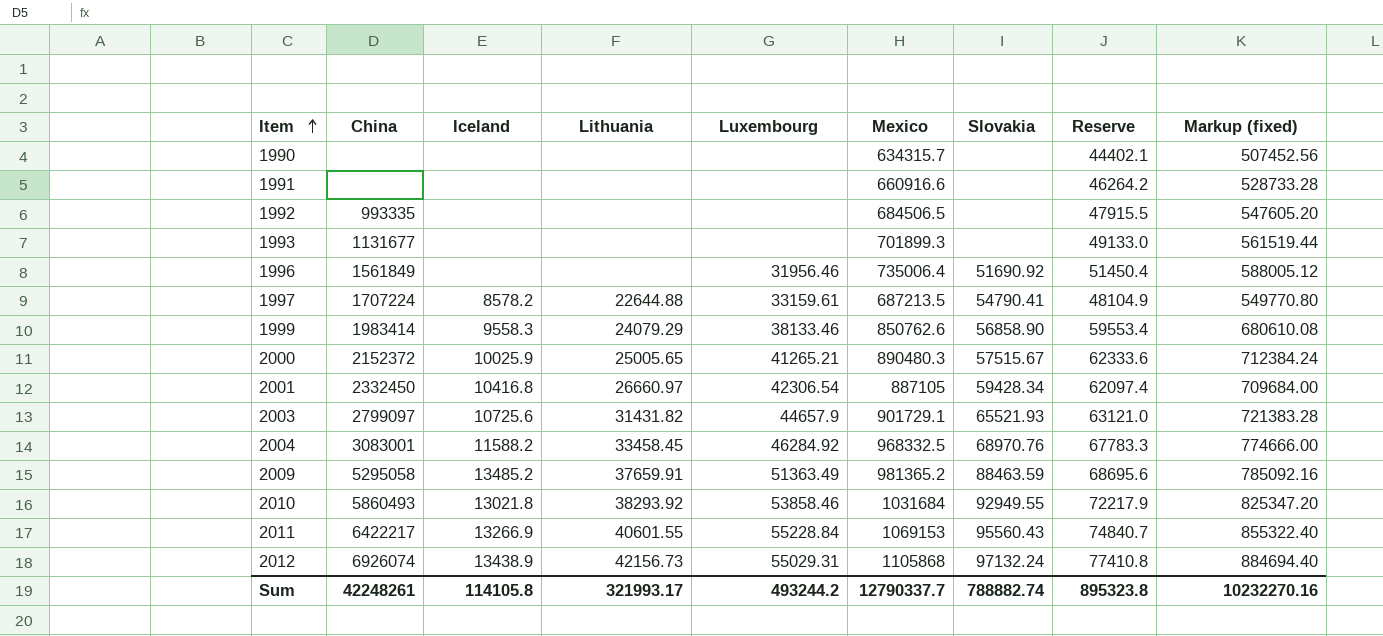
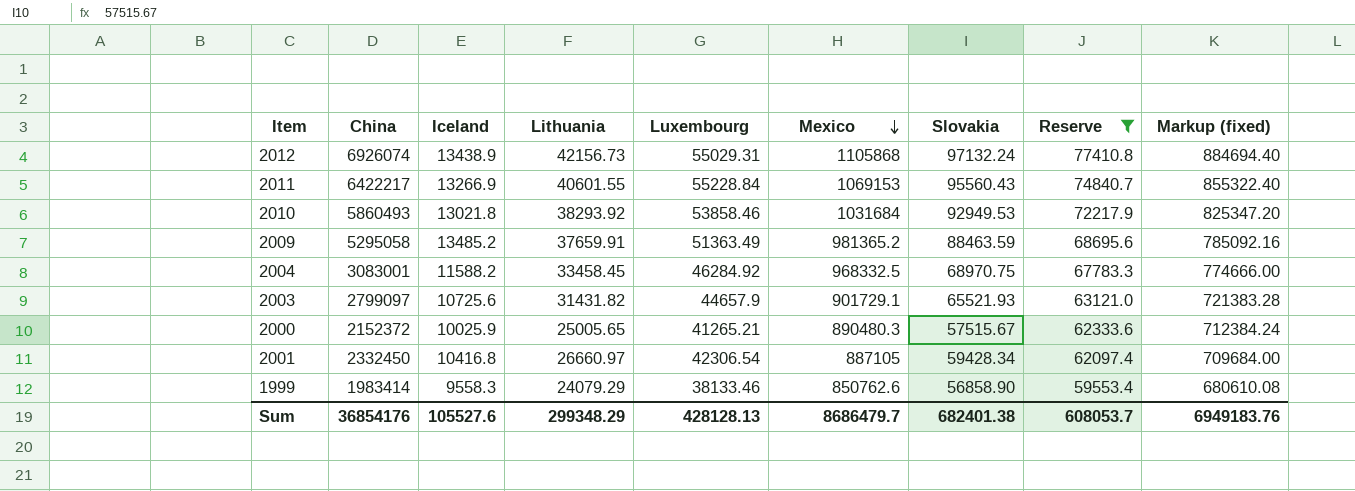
filter: none -> Reserve >= 59553.4
row order: Item ascending -> Mexico descending
2010 | Slovakia: 92949.55 -> 92949.53
2004 | Slovakia: 68970.76 -> 68970.75
Sum | China: 42248261 -> 36854176
Sum | Iceland: 114105.8 -> 105527.6
Sum | Lithuania: 321993.17 -> 299348.29
Sum | Luxembourg: 493244.2 -> 428128.13
Sum | Mexico: 12790337.7 -> 8686479.7
Sum | Slovakia: 788882.74 -> 682401.38
Sum | Reserve: 895323.8 -> 608053.7
Sum | Markup (fixed): 10232270.16 -> 6949183.76

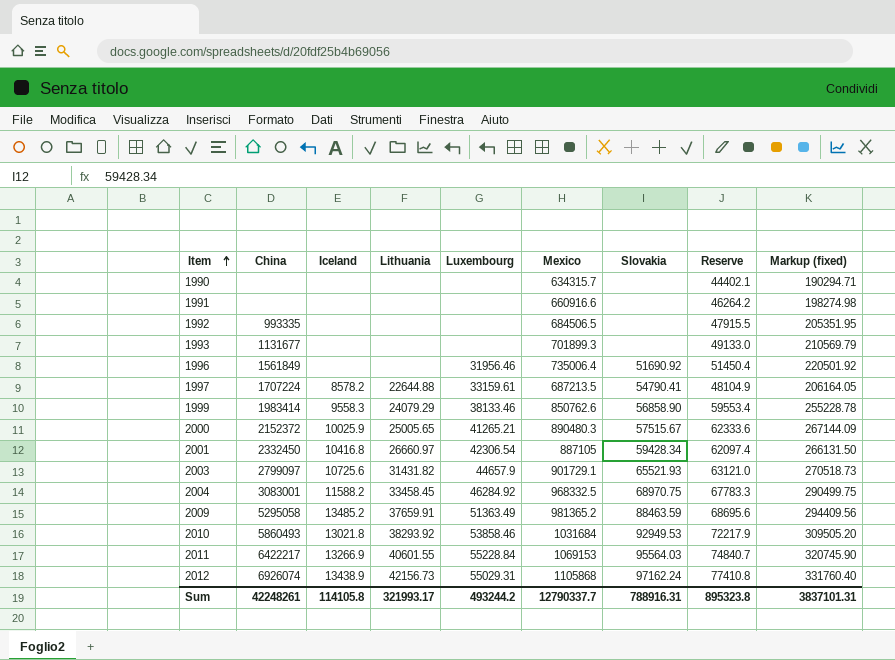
filter: Reserve >= 59553.4 -> none
row order: Mexico descending -> Item ascending
column Markup (fixed) | formula: [Mexico] * 0.8 -> [Mexico] * 0.3
2011 | Slovakia: 95560.43 -> 95564.03
2012 | Slovakia: 97132.24 -> 97162.24
Sum | China: 36854176 -> 42248261
Sum | Iceland: 105527.6 -> 114105.8
Sum | Lithuania: 299348.29 -> 321993.17
Sum | Luxembourg: 428128.13 -> 493244.2
Sum | Mexico: 8686479.7 -> 12790337.7
Sum | Slovakia: 682401.38 -> 788916.31
Sum | Reserve: 608053.7 -> 895323.8
Sum | Markup (fixed): 6949183.76 -> 3837101.31

